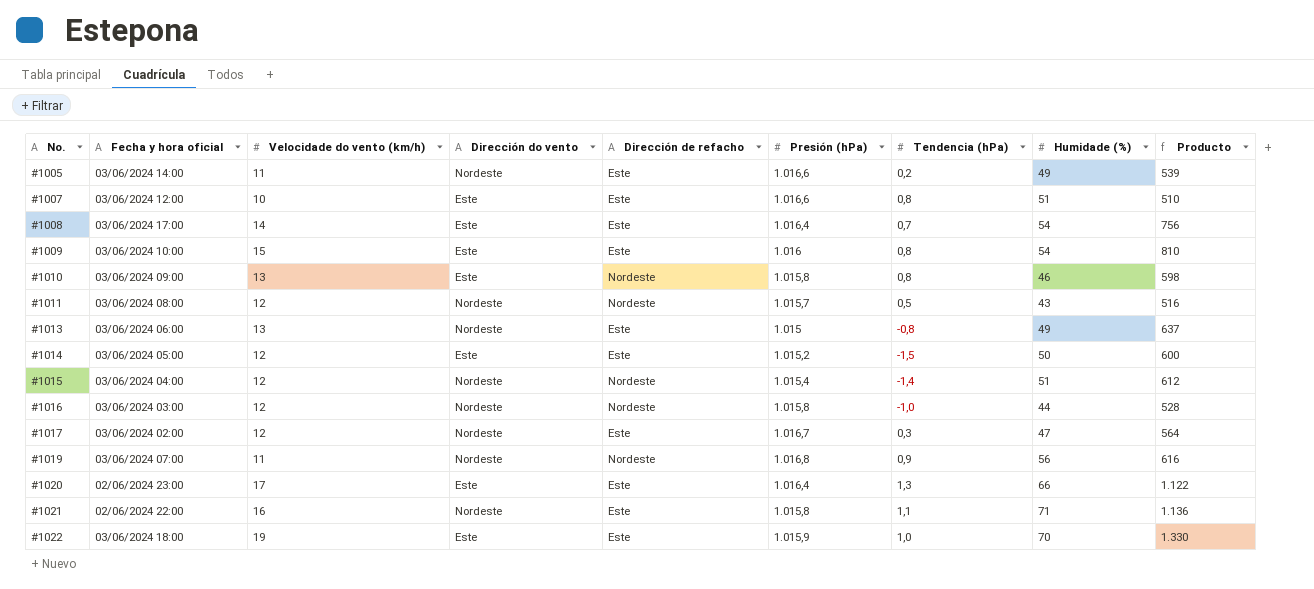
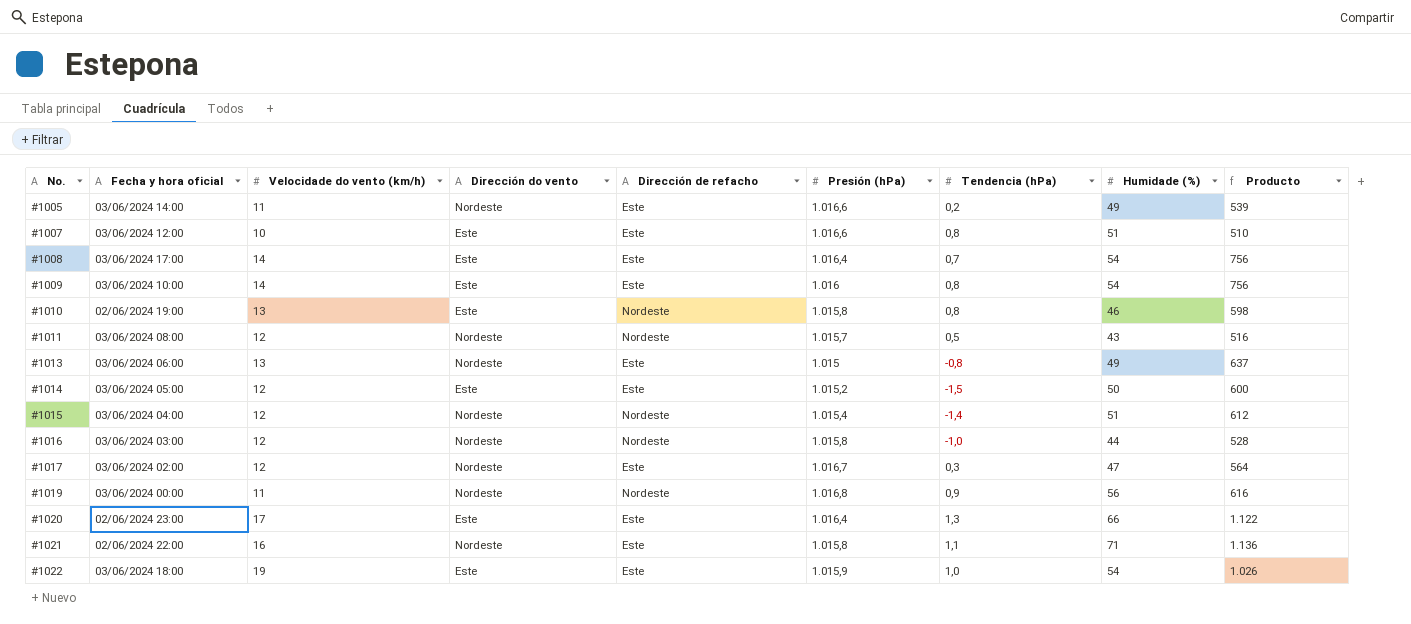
#1009 | Velocidade do vento (km/h): 15 -> 14
#1009 | Producto: 810 -> 756
#1010 | Fecha y hora oficial: 03/06/2024 09:00 -> 02/06/2024 19:00
#1019 | Fecha y hora oficial: 03/06/2024 07:00 -> 03/06/2024 00:00
#1022 | Humidade (%): 70 -> 54
#1022 | Producto: 1.330 -> 1.026

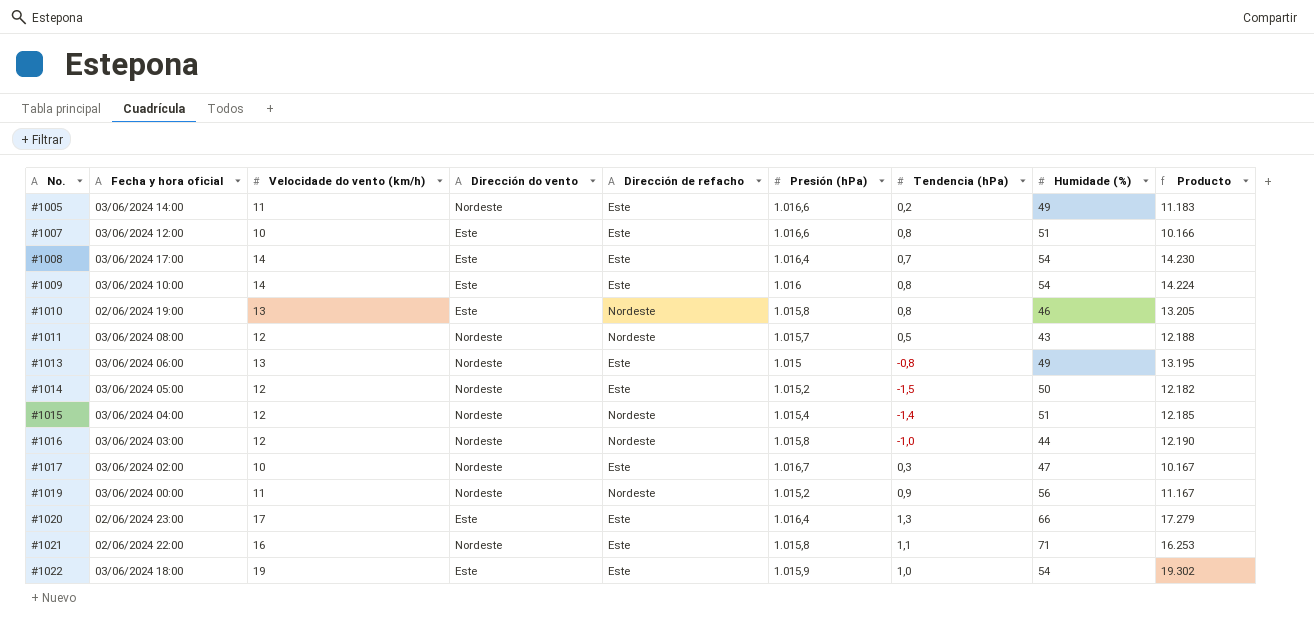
column Producto | formula: [Velocidade do vento (km/h)] * [Humidade (%)] -> [Velocidade do vento (km/h)] * [Presión (hPa)]
#1014 | Dirección do vento: Este -> Nordeste
#1017 | Velocidade do vento (km/h): 12 -> 10
#1019 | Presión (hPa): 1.016,8 -> 1.015,2

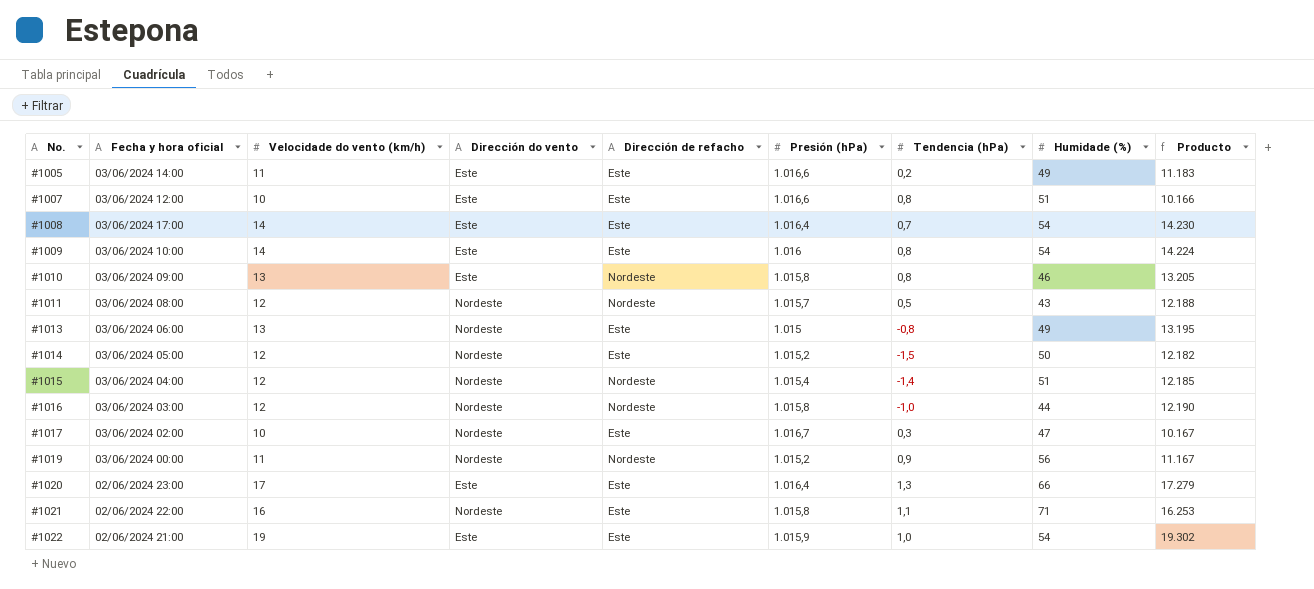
#1005 | Dirección do vento: Nordeste -> Este
#1010 | Fecha y hora oficial: 02/06/2024 19:00 -> 03/06/2024 09:00
#1022 | Fecha y hora oficial: 03/06/2024 18:00 -> 02/06/2024 21:00

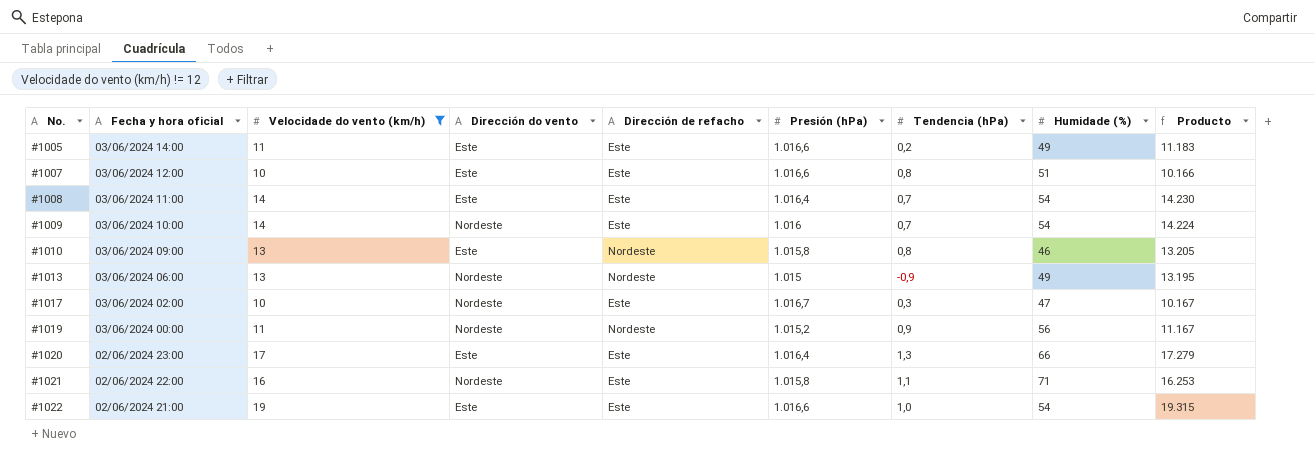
filter: none -> Velocidade do vento (km/h) != 12
#1008 | Fecha y hora oficial: 03/06/2024 17:00 -> 03/06/2024 11:00
#1009 | Dirección do vento: Este -> Nordeste
#1009 | Tendencia (hPa): 0,8 -> 0,7
#1013 | Dirección de refacho: Este -> Nordeste
#1013 | Tendencia (hPa): -0,8 -> -0,9
#1022 | Presión (hPa): 1.015,9 -> 1.016,6
#1022 | Producto: 19.302 -> 19.315

